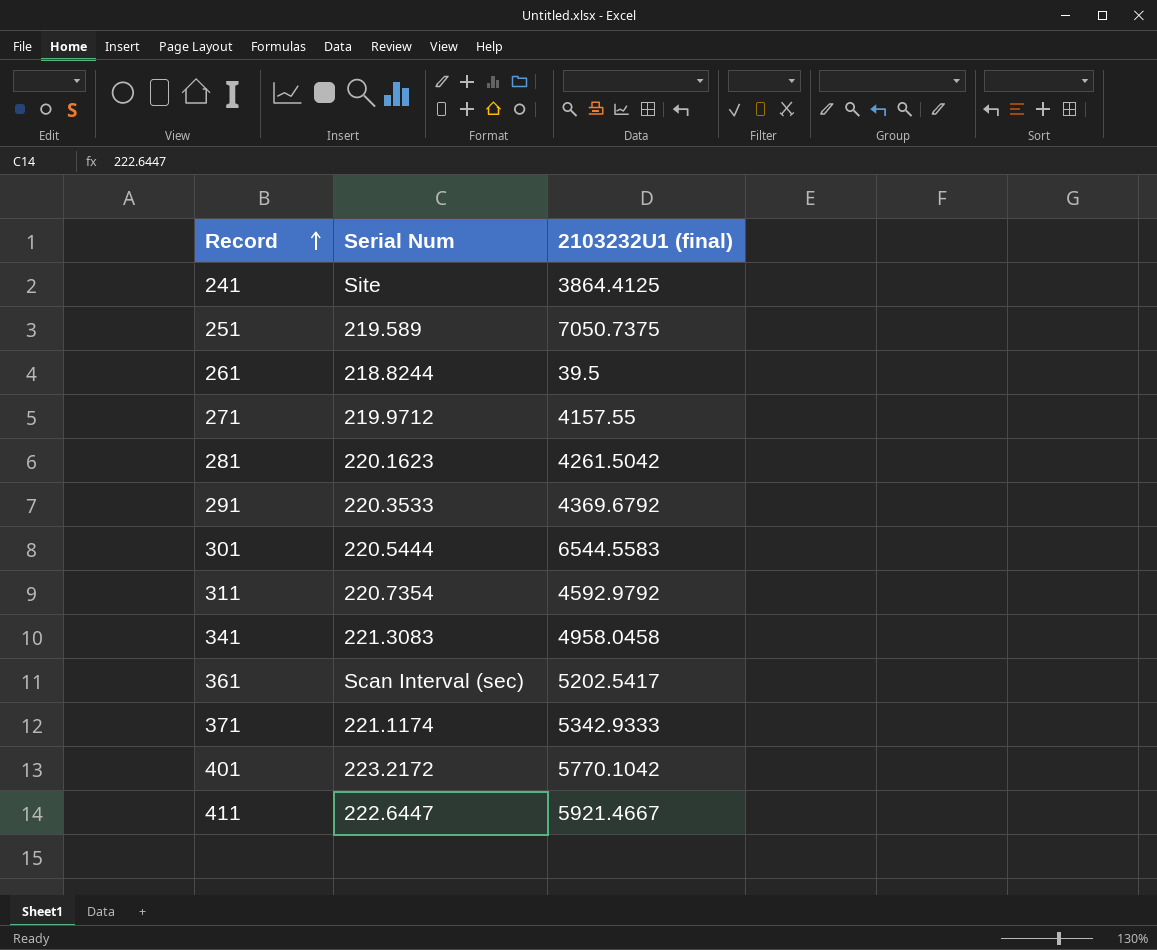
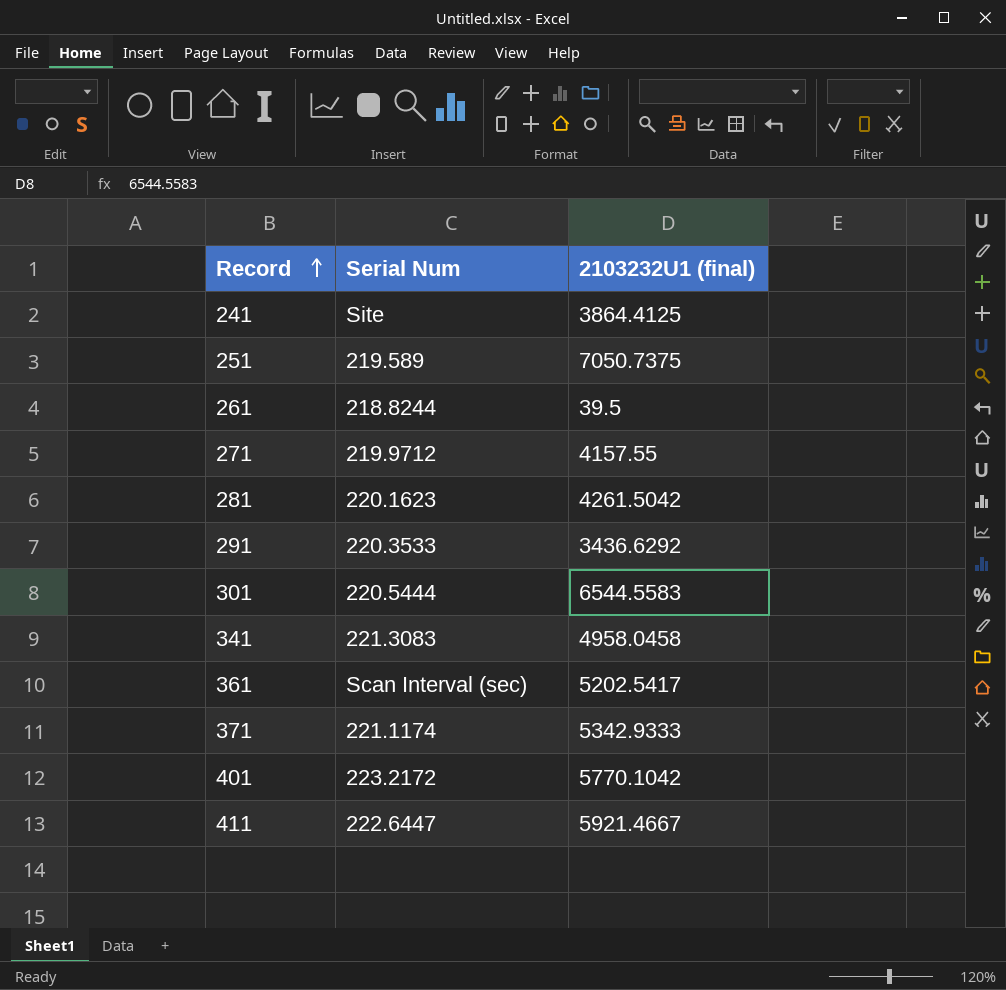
row 311: 220.7354 | 4592.9792 -> none
291 | 2103232U1 (final): 4369.6792 -> 3436.6292

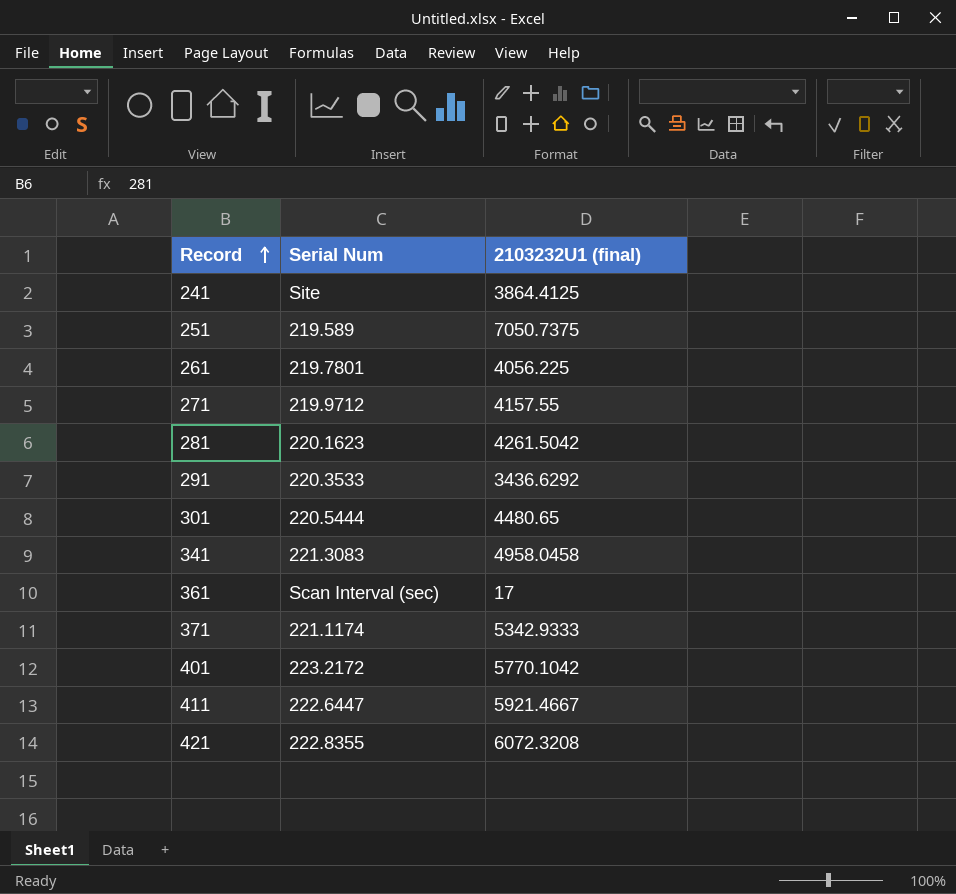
261 | Serial Num: 218.8244 -> 219.7801
261 | 2103232U1 (final): 39.5 -> 4056.225
301 | 2103232U1 (final): 6544.5583 -> 4480.65
361 | 2103232U1 (final): 5202.5417 -> 17
row 421: none -> 222.8355 | 6072.3208

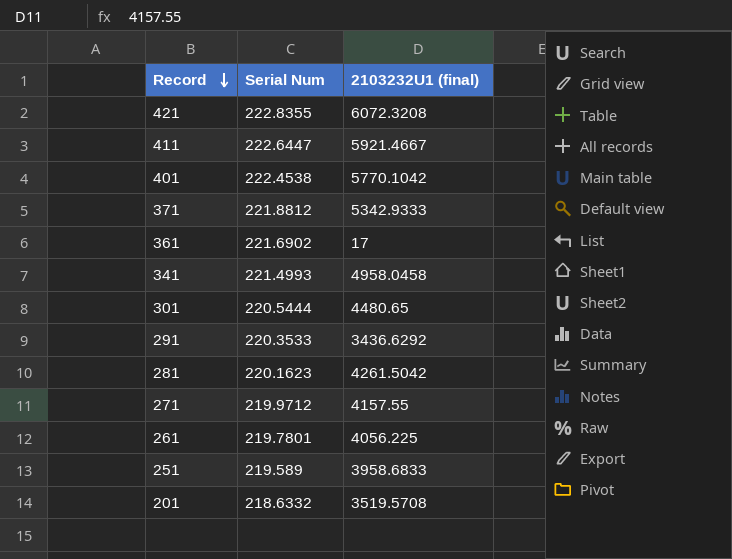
row order: Record ascending -> Record descending
row 241: Site | 3864.4125 -> none
401 | Serial Num: 223.2172 -> 222.4538
371 | Serial Num: 221.1174 -> 221.8812
361 | Serial Num: Scan Interval (sec) -> 221.6902
341 | Serial Num: 221.3083 -> 221.4993
251 | 2103232U1 (final): 7050.7375 -> 3958.6833
row 201: none -> 218.6332 | 3519.5708

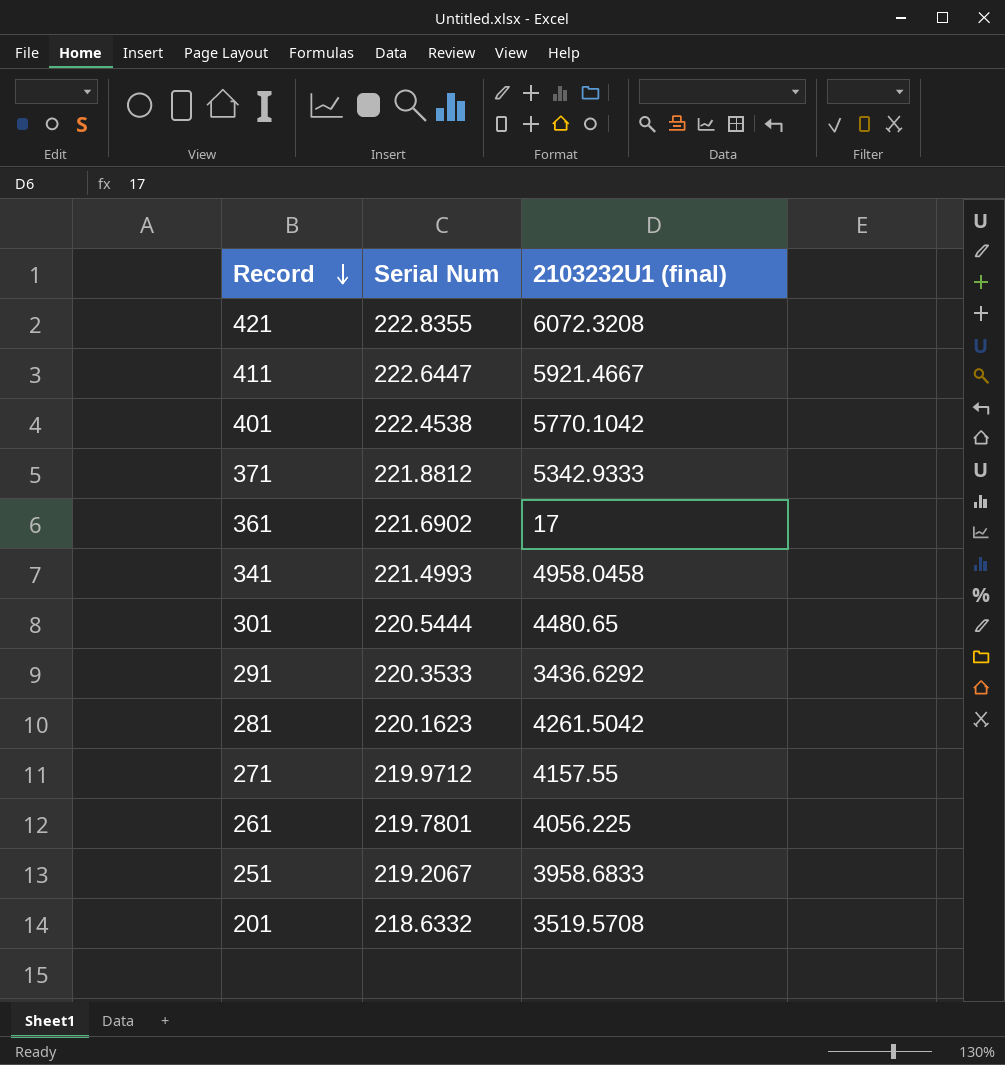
251 | Serial Num: 219.589 -> 219.2067

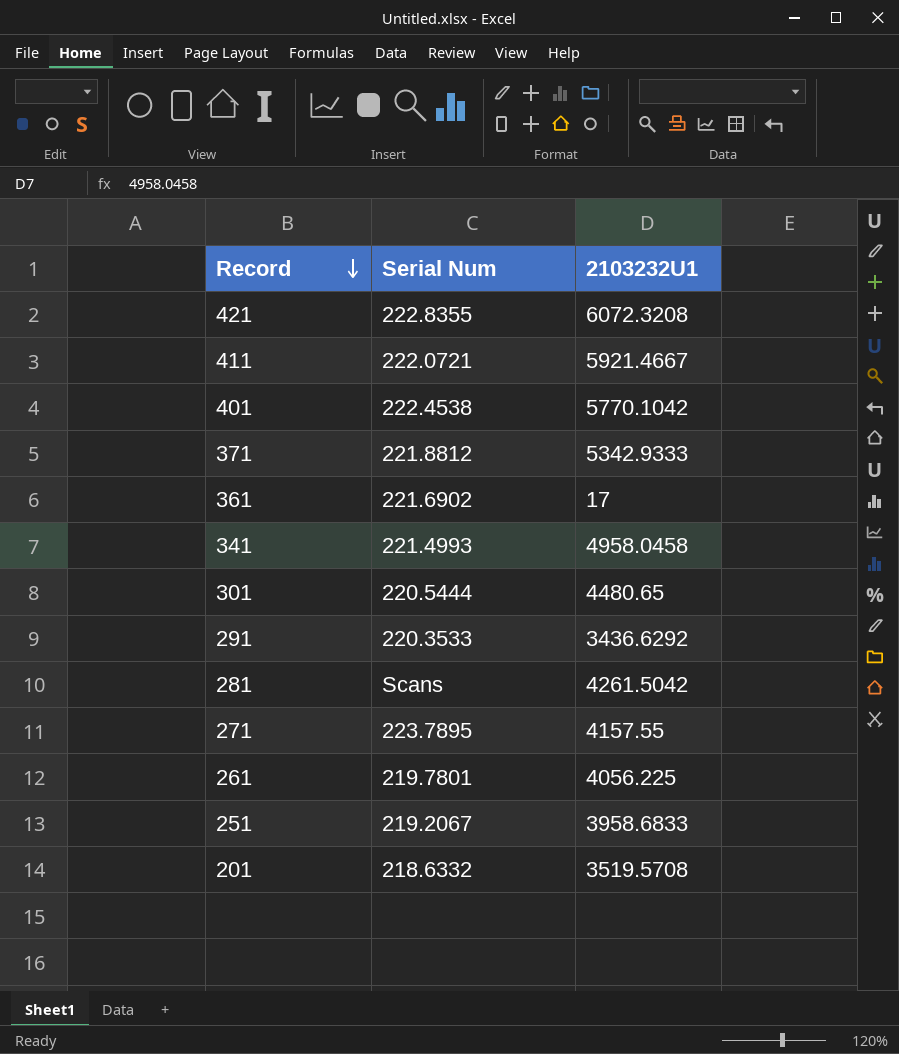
column name: 2103232U1 (final) -> 2103232U1
411 | Serial Num: 222.6447 -> 222.0721
281 | Serial Num: 220.1623 -> Scans
271 | Serial Num: 219.9712 -> 223.7895

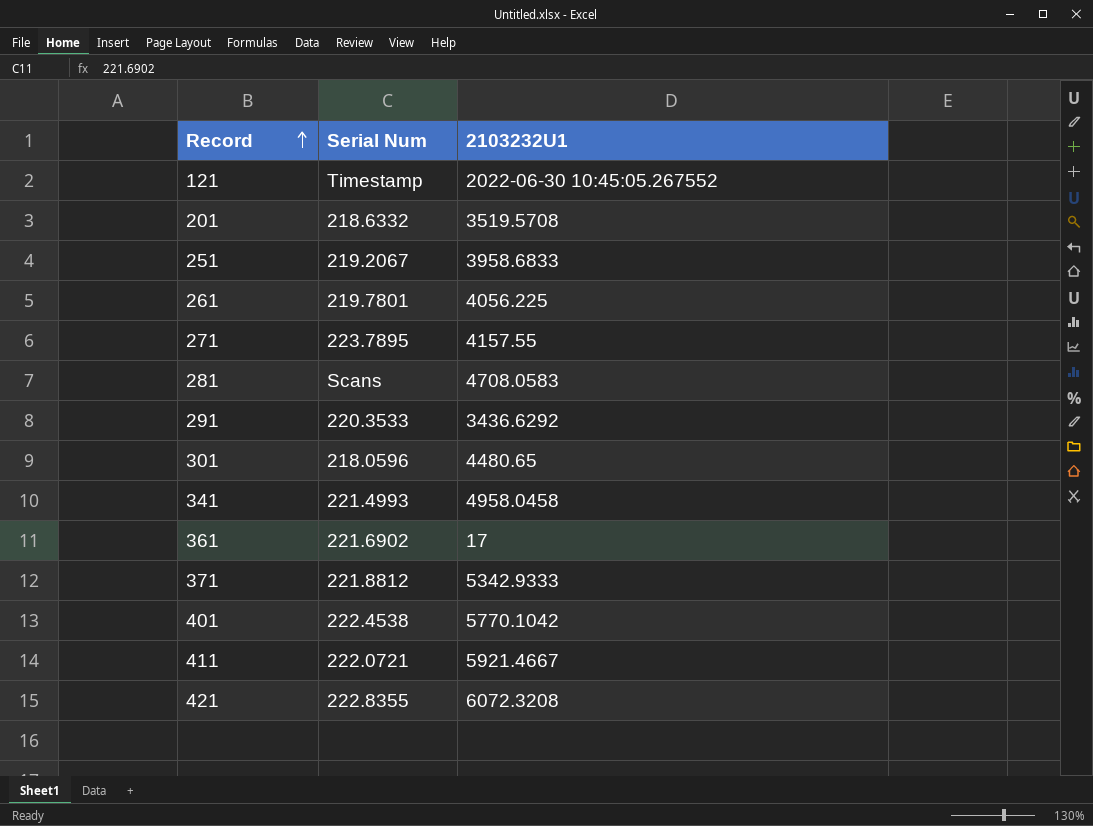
row order: Record descending -> Record ascending
row 121: none -> Timestamp | 2022-06-30 10:45:05.267552
281 | 2103232U1: 4261.5042 -> 4708.0583
301 | Serial Num: 220.5444 -> 218.0596

